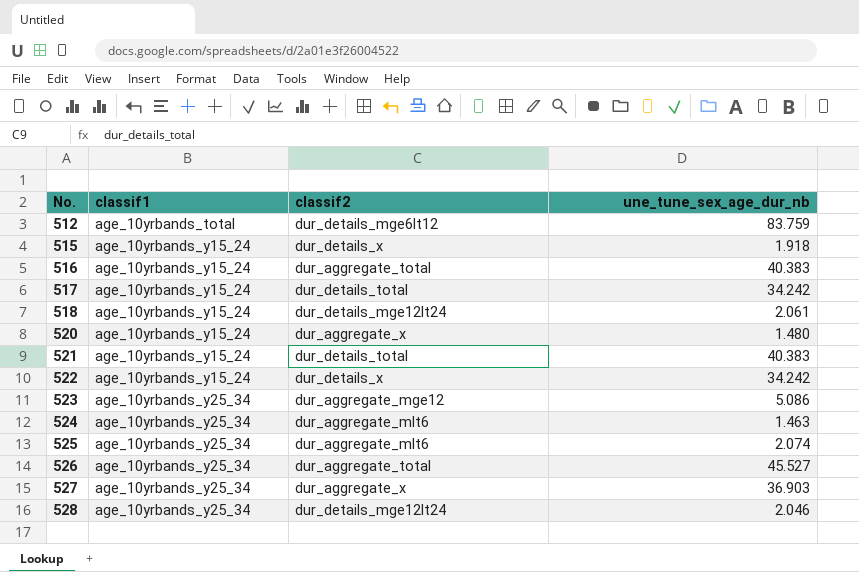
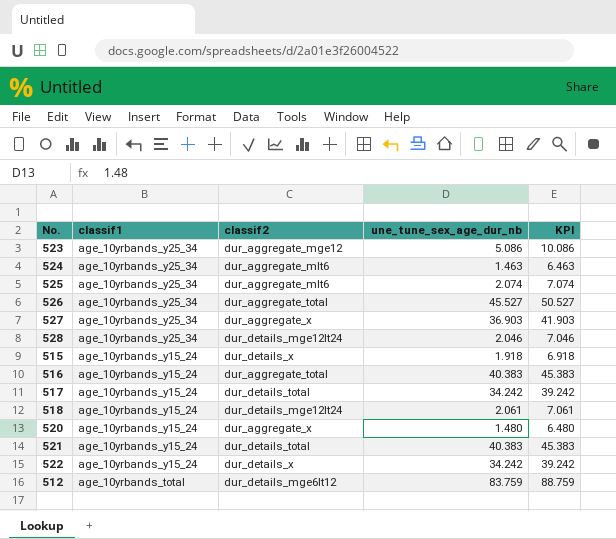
row order: No. ascending -> classif1 descending
column KPI | formula: none -> [une_tune_sex_age_dur_nb] + 5

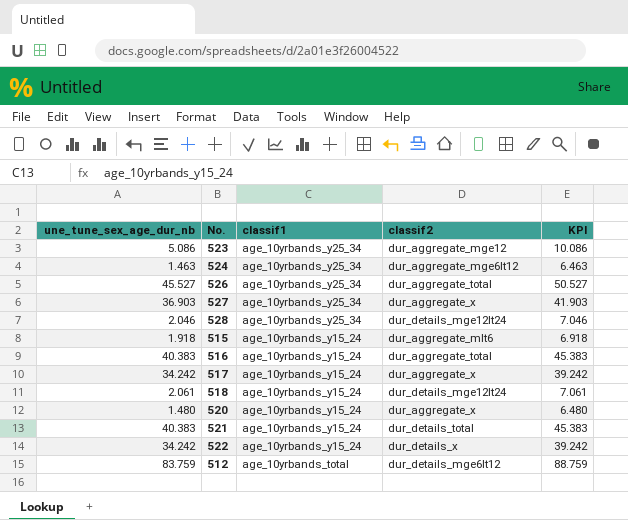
column une_tune_sex_age_dur_nb | position: 4 -> 1
row 525: age_10yrbands_y25_34 | dur_aggregate_mlt6 | 2.074 | 7.074 -> none
524 | classif2: dur_aggregate_mlt6 -> dur_aggregate_mge6lt12
515 | classif2: dur_details_x -> dur_aggregate_mlt6
517 | classif2: dur_details_total -> dur_aggregate_x

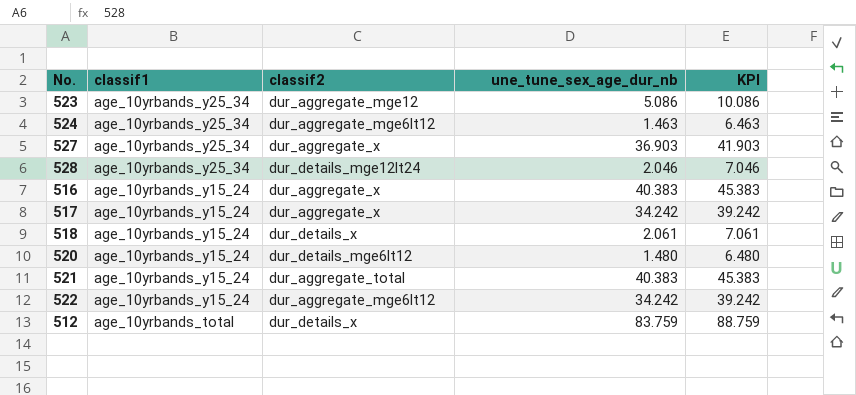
column une_tune_sex_age_dur_nb | position: 1 -> 4
row 526: 45.527 | age_10yrbands_y25_34 | dur_aggregate_total | 50.527 -> none
row 515: 1.918 | age_10yrbands_y15_24 | dur_aggregate_mlt6 | 6.918 -> none
516 | classif2: dur_aggregate_total -> dur_aggregate_x
518 | classif2: dur_details_mge12lt24 -> dur_details_x
520 | classif2: dur_aggregate_x -> dur_details_mge6lt12
521 | classif2: dur_details_total -> dur_aggregate_total
522 | classif2: dur_details_x -> dur_aggregate_mge6lt12
512 | classif2: dur_details_mge6lt12 -> dur_details_x

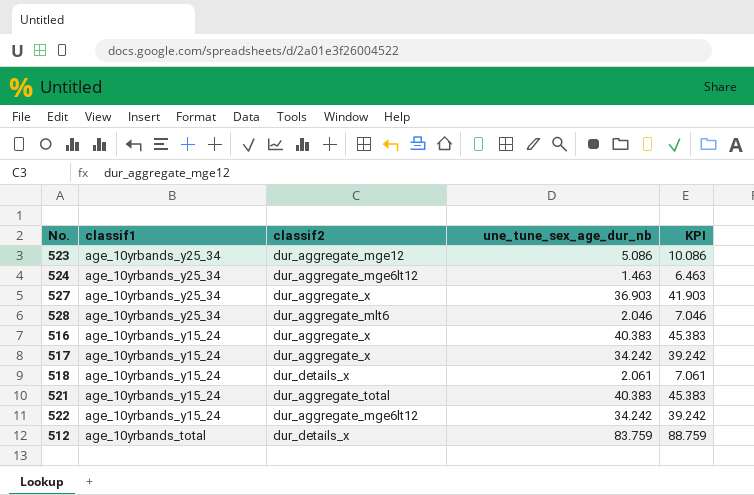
row 520: age_10yrbands_y15_24 | dur_details_mge6lt12 | 1.480 | 6.480 -> none
528 | classif2: dur_details_mge12lt24 -> dur_aggregate_mlt6

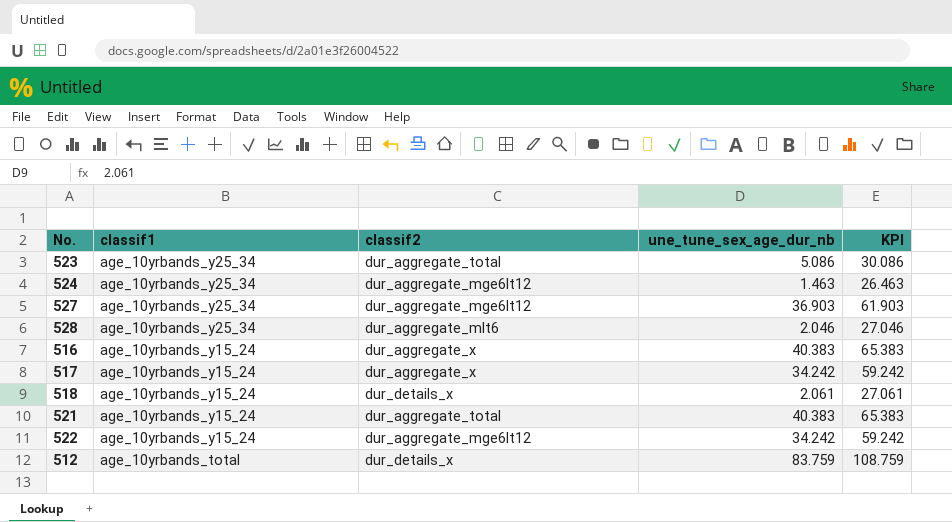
column KPI | formula: [une_tune_sex_age_dur_nb] + 5 -> [une_tune_sex_age_dur_nb] + 25
523 | classif2: dur_aggregate_mge12 -> dur_aggregate_total
527 | classif2: dur_aggregate_x -> dur_aggregate_mge6lt12

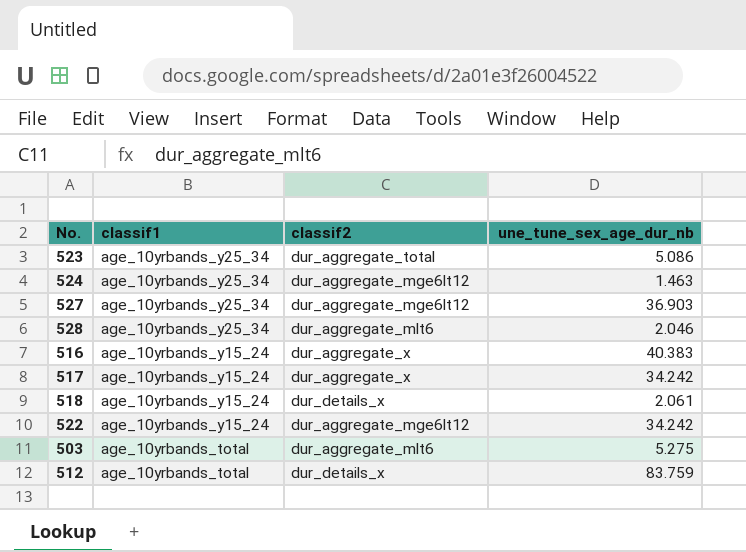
column KPI | formula: [une_tune_sex_age_dur_nb] + 25 -> none
row 521: age_10yrbands_y15_24 | dur_aggregate_total | 40.383 | 65.383 -> none
row 503: none -> age_10yrbands_total | dur_aggregate_mlt6 | 5.275

